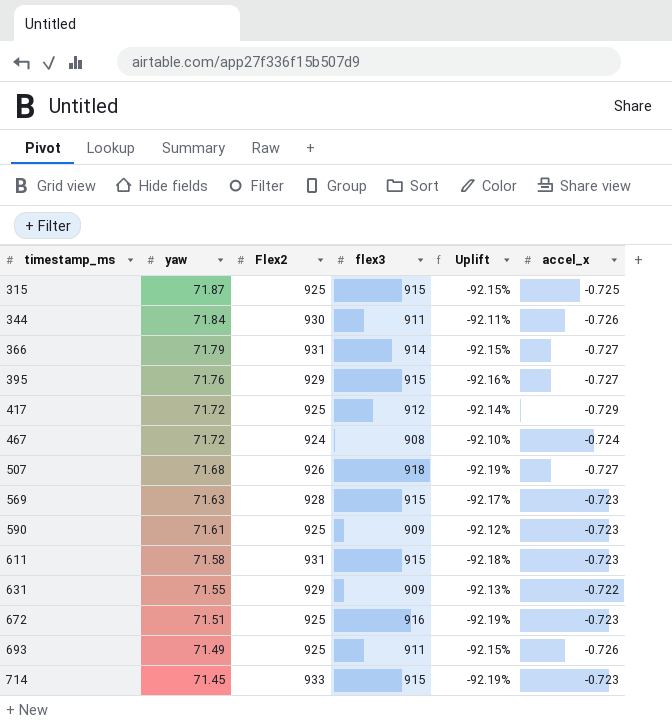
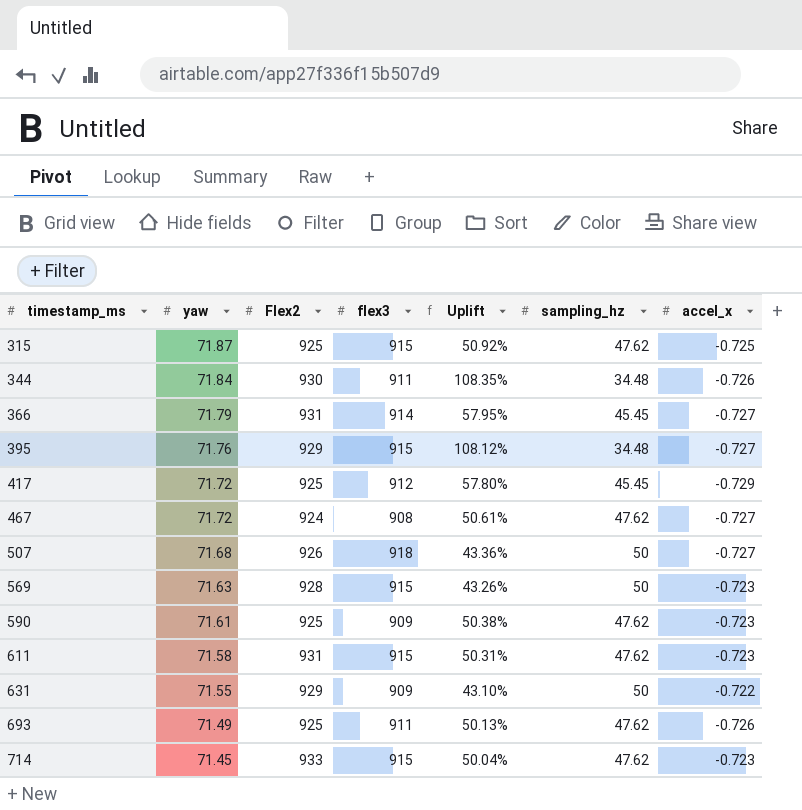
column Uplift | formula: ([yaw] - [flex3]) / [flex3] -> ([yaw] - [sampling_hz]) / [sampling_hz]
column sampling_hz | position: none -> 6
row 672: 71.51 | 925 | 916 | -92.19% | -0.723 -> none
467 | accel_x: -0.724 -> -0.727

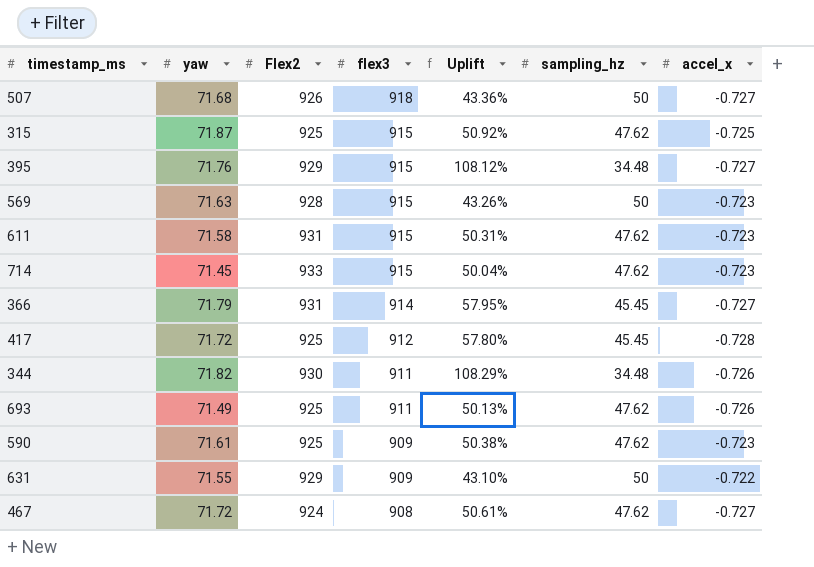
row order: timestamp_ms ascending -> flex3 descending
417 | accel_x: -0.729 -> -0.728
344 | yaw: 71.84 -> 71.82
344 | Uplift: 108.35% -> 108.29%

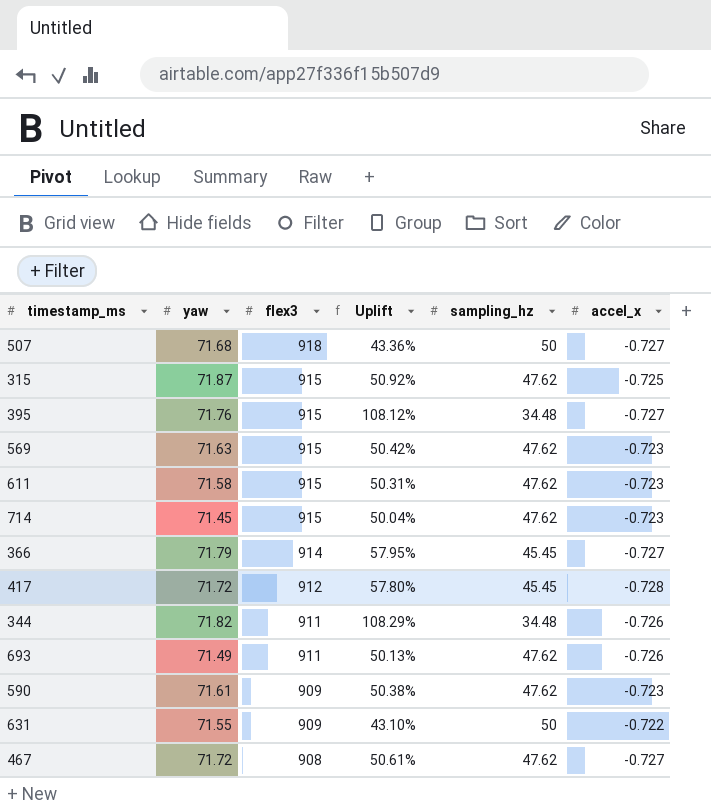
column Flex2 | position: 3 -> none
569 | Uplift: 43.26% -> 50.42%
569 | sampling_hz: 50 -> 47.62

